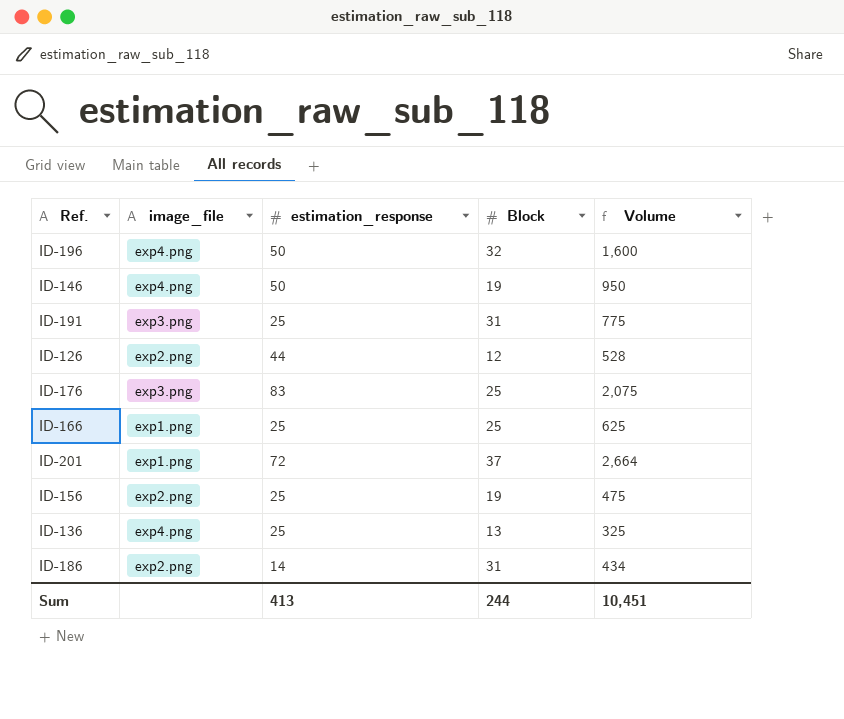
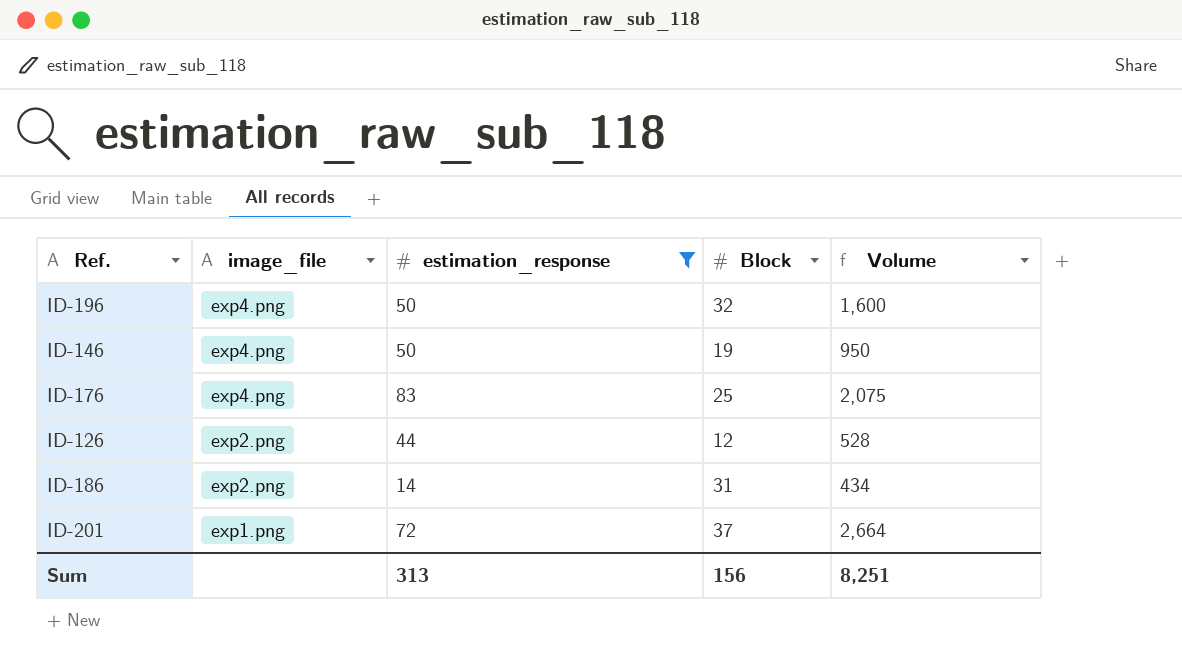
filter: none -> estimation_response != 25
row order: none -> image_file descending
ID-176 | image_file: exp3.png -> exp4.png
Sum | estimation_response: 413 -> 313
Sum | Block: 244 -> 156
Sum | Volume: 10,451 -> 8,251

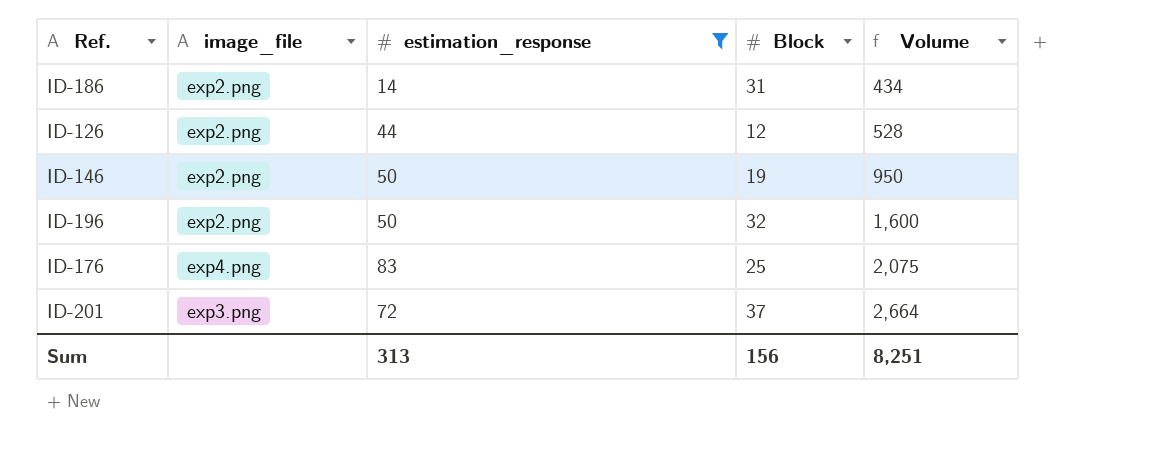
row order: image_file descending -> Volume ascending
ID-146 | image_file: exp4.png -> exp2.png
ID-196 | image_file: exp4.png -> exp2.png
ID-201 | image_file: exp1.png -> exp3.png

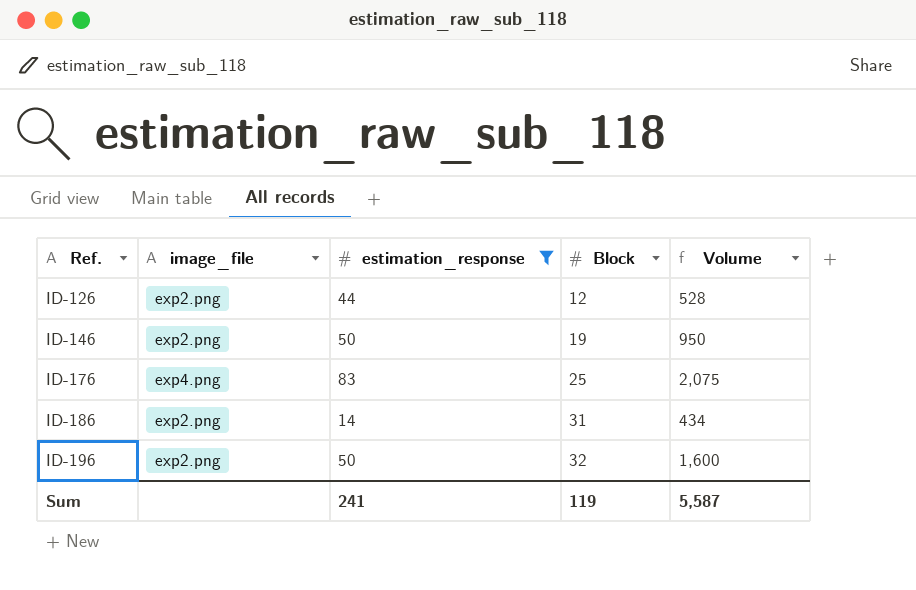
row order: Volume ascending -> Ref. ascending
row ID-201: exp3.png | 72 | 37 | 2,664 -> none
Sum | estimation_response: 313 -> 241
Sum | Block: 156 -> 119
Sum | Volume: 8,251 -> 5,587

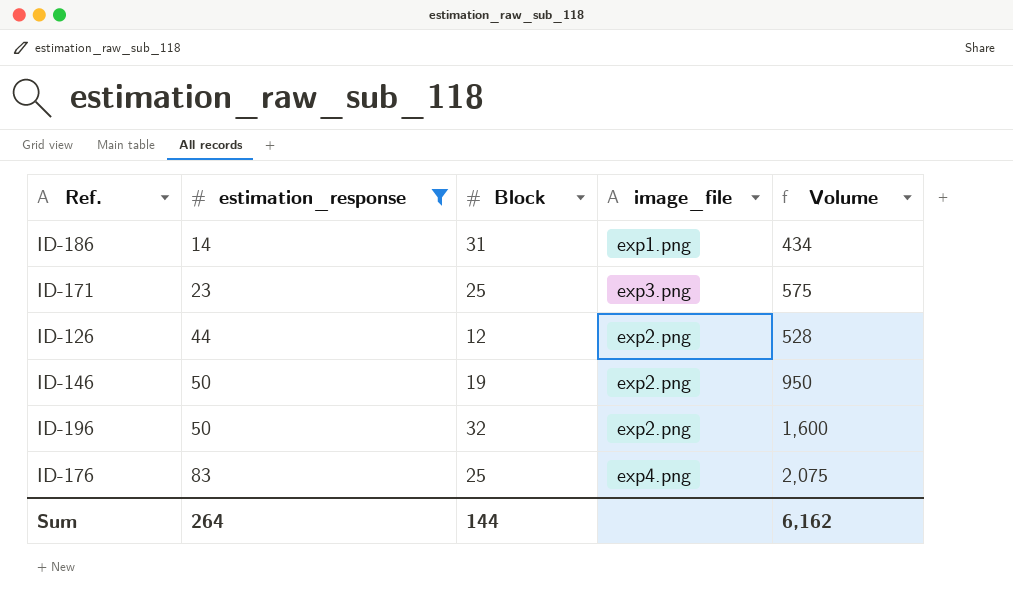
row order: Ref. ascending -> estimation_response ascending
column image_file | position: 2 -> 4
ID-186 | image_file: exp2.png -> exp1.png
row ID-171: none -> 23 | 25 | exp3.png | 575
Sum | estimation_response: 241 -> 264
Sum | Block: 119 -> 144
Sum | Volume: 5,587 -> 6,162

